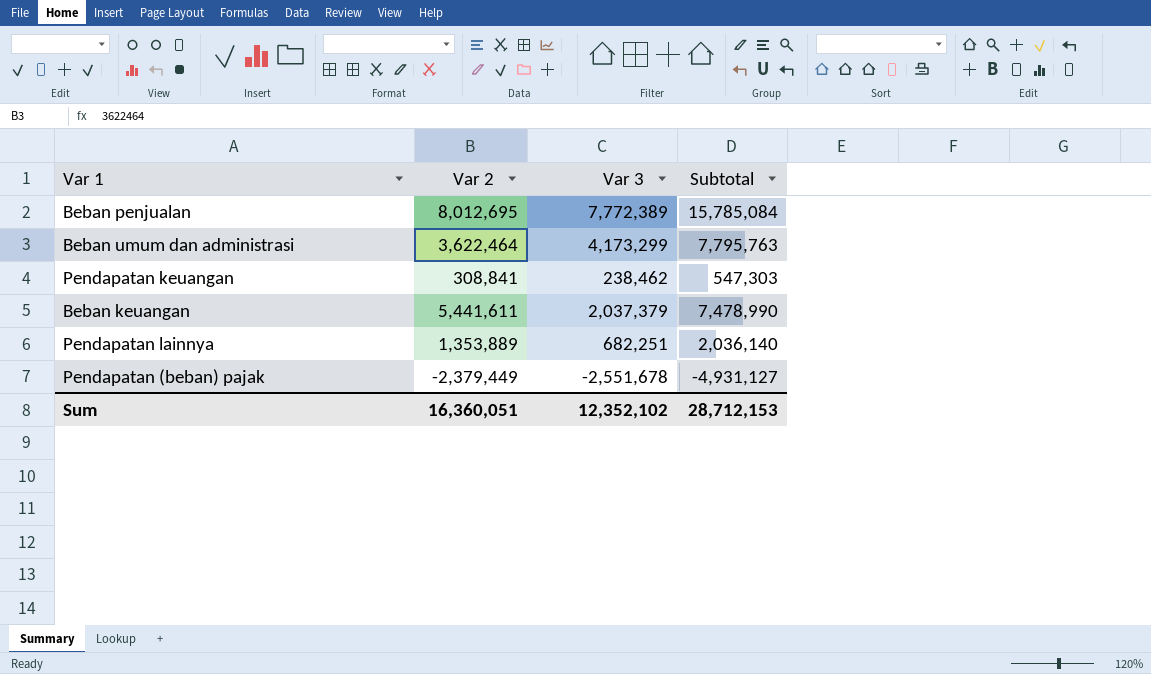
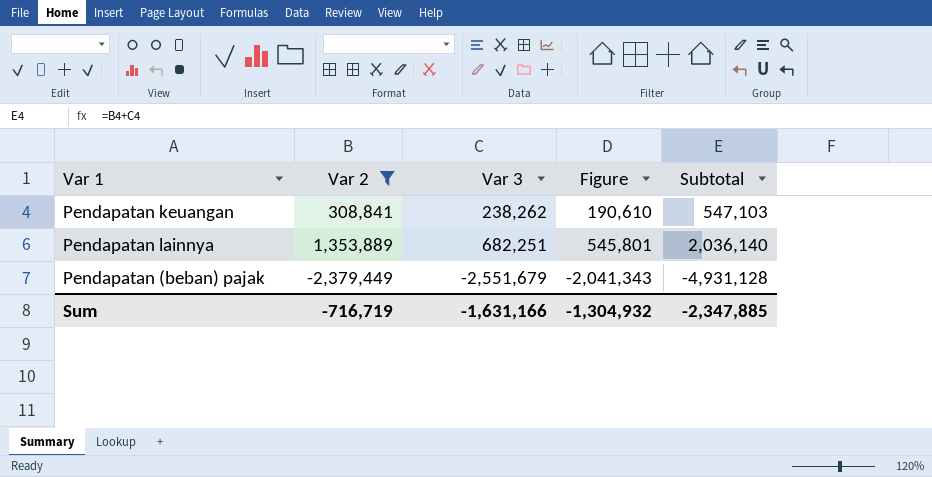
filter: none -> Var 2 <= 1,353,889
column Figure | formula: none -> [Var 3] * 0.8
Pendapatan keuangan | Var 3: 238,462 -> 238,262
Pendapatan keuangan | Subtotal: 547,303 -> 547,103
Pendapatan (beban) pajak | Var 3: -2,551,678 -> -2,551,679
Pendapatan (beban) pajak | Subtotal: -4,931,127 -> -4,931,128
Sum | Var 2: 16,360,051 -> -716,719
Sum | Var 3: 12,352,102 -> -1,631,166
Sum | Subtotal: 28,712,153 -> -2,347,885

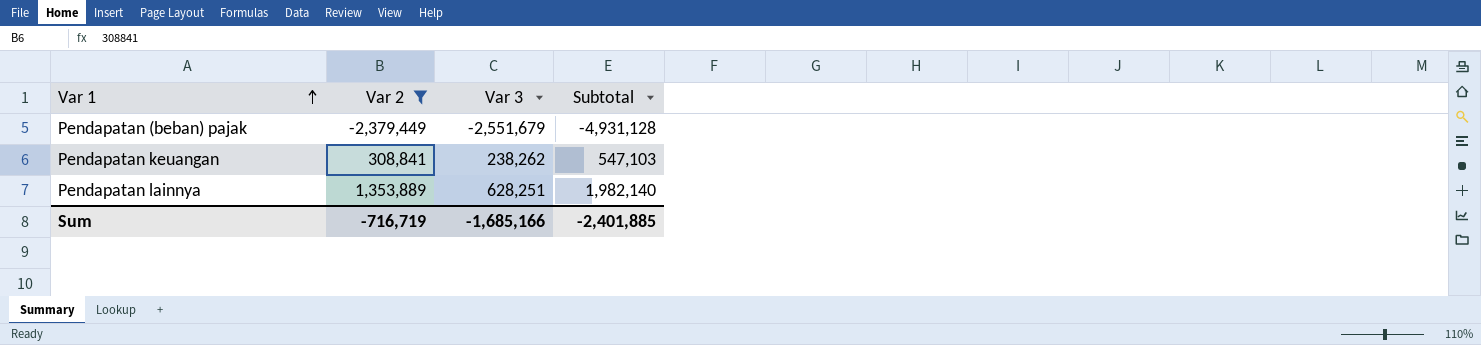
row order: none -> Var 1 ascending
column Figure | formula: [Var 3] * 0.8 -> none
Pendapatan lainnya | Var 3: 682,251 -> 628,251
Pendapatan lainnya | Subtotal: 2,036,140 -> 1,982,140
Sum | Var 3: -1,631,166 -> -1,685,166
Sum | Subtotal: -2,347,885 -> -2,401,885

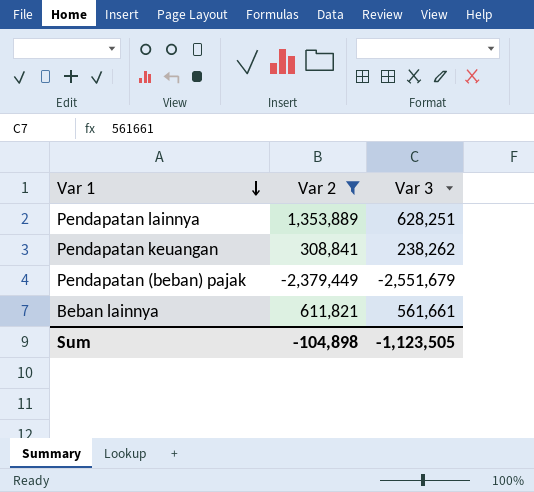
row order: Var 1 ascending -> Var 1 descending
column Subtotal | formula: [Var 2] + [Var 3] -> none
row Beban lainnya: none -> 611,821 | 561,661
Sum | Var 2: -716,719 -> -104,898
Sum | Var 3: -1,685,166 -> -1,123,505

